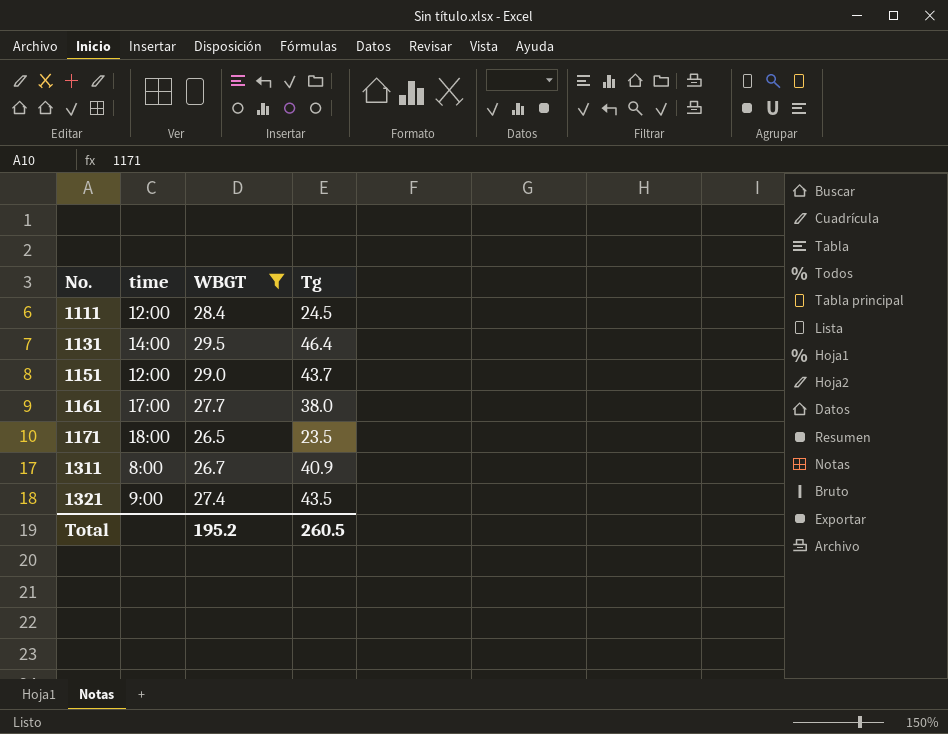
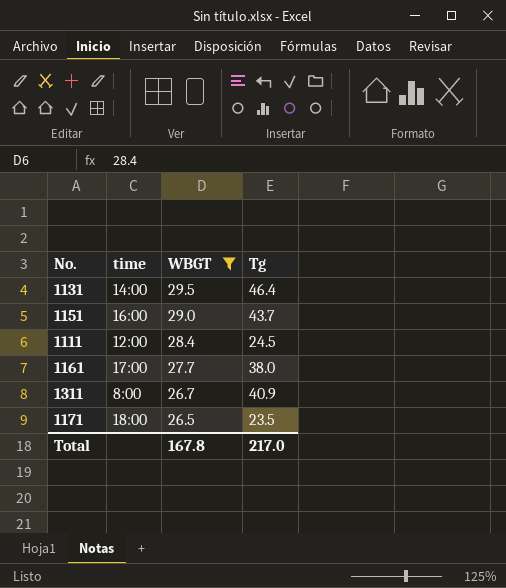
row order: No. ascending -> WBGT descending
row 1321: 9:00 | 27.4 | 43.5 -> none
1151 | time: 12:00 -> 16:00
Total | WBGT: 195.2 -> 167.8
Total | Tg: 260.5 -> 217.0

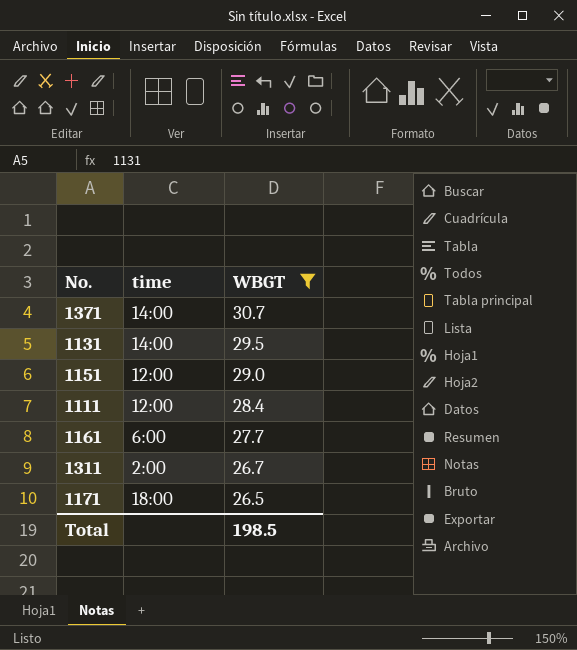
column Tg | position: 4 -> none
row 1371: none -> 14:00 | 30.7
1151 | time: 16:00 -> 12:00
1161 | time: 17:00 -> 6:00
1311 | time: 8:00 -> 2:00
Total | WBGT: 167.8 -> 198.5

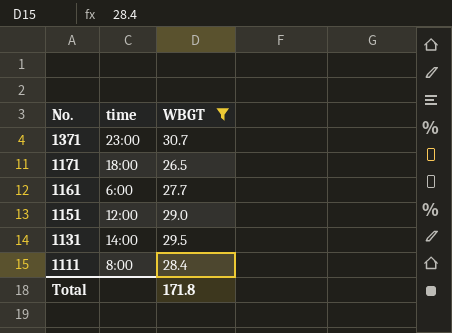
row order: WBGT descending -> No. descending
row 1311: 2:00 | 26.7 -> none
1371 | time: 14:00 -> 23:00
1111 | time: 12:00 -> 8:00
Total | WBGT: 198.5 -> 171.8

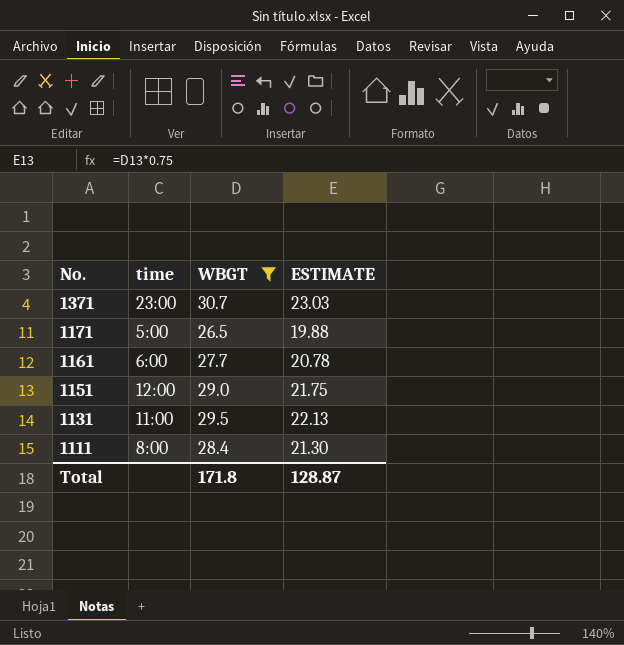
column ESTIMATE | formula: none -> [WBGT] * 0.75
1171 | time: 18:00 -> 5:00
1131 | time: 14:00 -> 11:00

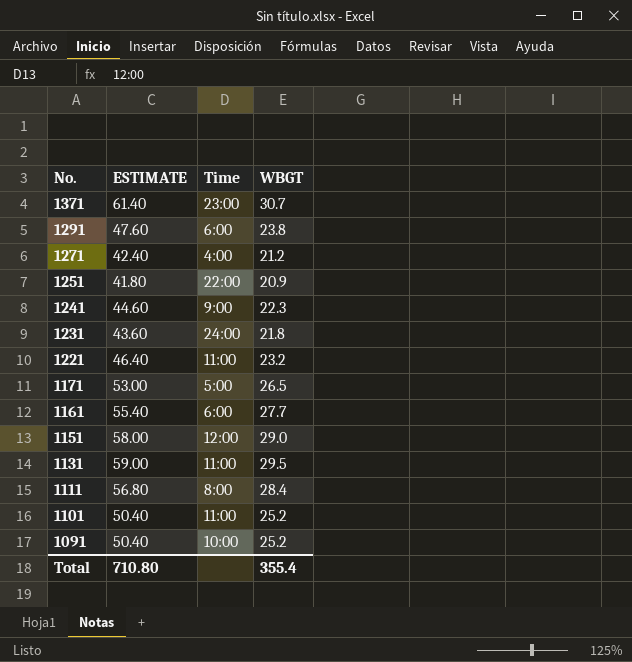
filter: WBGT >= 26.5 -> none
column ESTIMATE | formula: [WBGT] * 0.75 -> [WBGT] * 2
column ESTIMATE | position: 4 -> 2
column name: time -> Time
Total | ESTIMATE: 128.87 -> 710.80
Total | WBGT: 171.8 -> 355.4

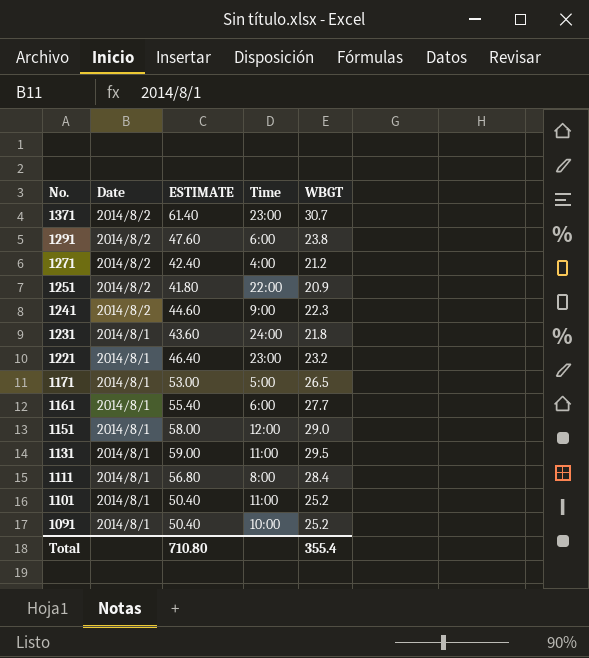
column Date | position: none -> 2
1221 | Time: 11:00 -> 23:00

